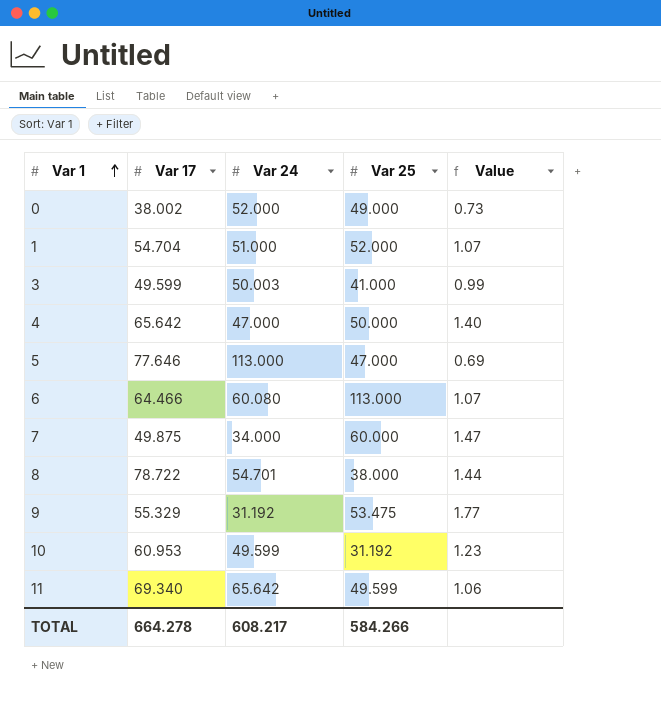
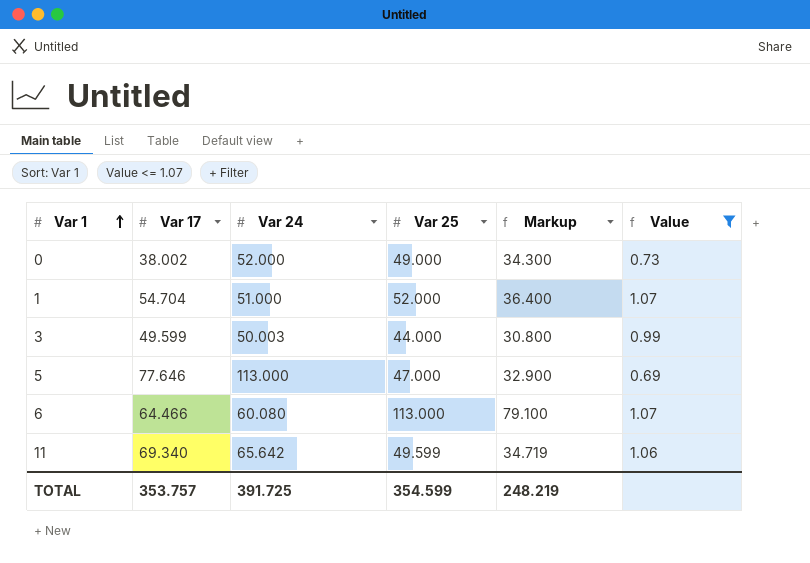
filter: none -> Value <= 1.07
column Markup | formula: none -> [Var 25] * 0.7
3 | Var 25: 41.000 -> 44.000
TOTAL | Var 17: 664.278 -> 353.757
TOTAL | Var 24: 608.217 -> 391.725
TOTAL | Var 25: 584.266 -> 354.599

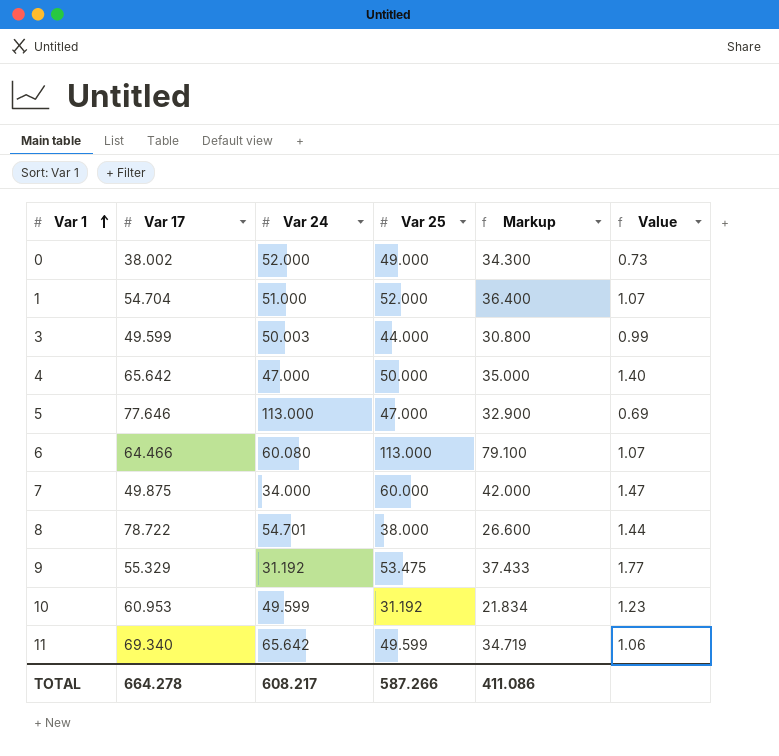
filter: Value <= 1.07 -> none
TOTAL | Var 17: 353.757 -> 664.278
TOTAL | Var 24: 391.725 -> 608.217
TOTAL | Var 25: 354.599 -> 587.266
TOTAL | Markup: 248.219 -> 411.086

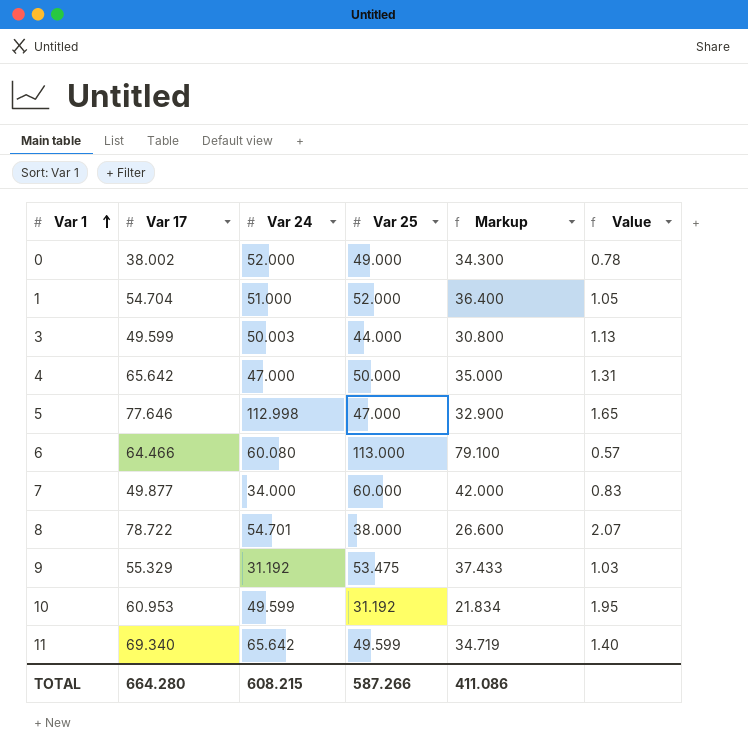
column Value | formula: [Var 17] / [Var 24] -> [Var 17] / [Var 25]
5 | Var 24: 113.000 -> 112.998
7 | Var 17: 49.875 -> 49.877
TOTAL | Var 17: 664.278 -> 664.280
TOTAL | Var 24: 608.217 -> 608.215

